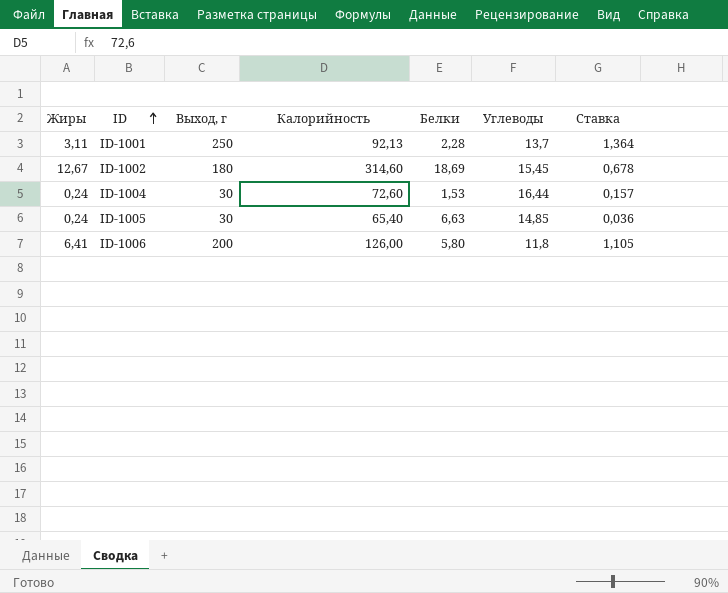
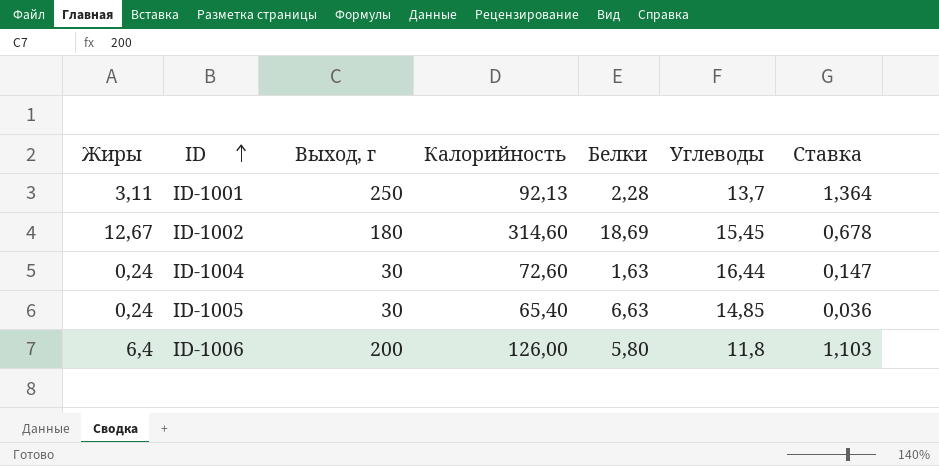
ID-1004 | Белки: 1,53 -> 1,63
ID-1004 | Ставка: 0,157 -> 0,147
ID-1006 | Жиры: 6,41 -> 6,4
ID-1006 | Ставка: 1,105 -> 1,103

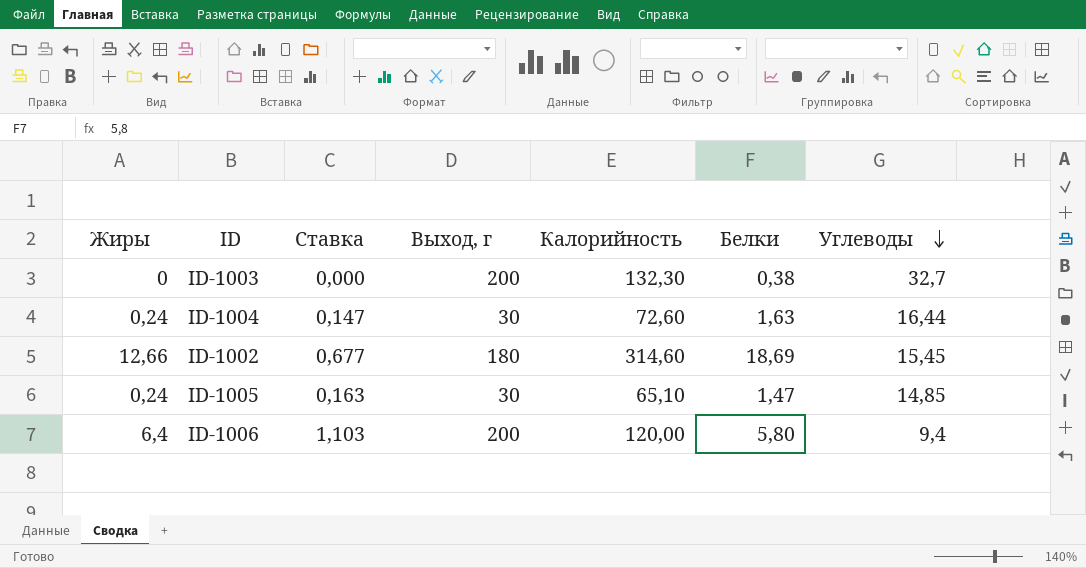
row order: ID ascending -> Углеводы descending
column Ставка | position: 7 -> 3
row ID-1001: 3,11 | 250 | 92,13 | 2,28 | 13,7 | 1,364 -> none
row ID-1003: none -> 0 | 0,000 | 200 | 132,30 | 0,38 | 32,7
ID-1002 | Жиры: 12,67 -> 12,66
ID-1002 | Ставка: 0,678 -> 0,677
ID-1005 | Ставка: 0,036 -> 0,163
ID-1005 | Калорийность: 65,40 -> 65,10
ID-1005 | Белки: 6,63 -> 1,47
ID-1006 | Калорийность: 126,00 -> 120,00
ID-1006 | Углеводы: 11,8 -> 9,4

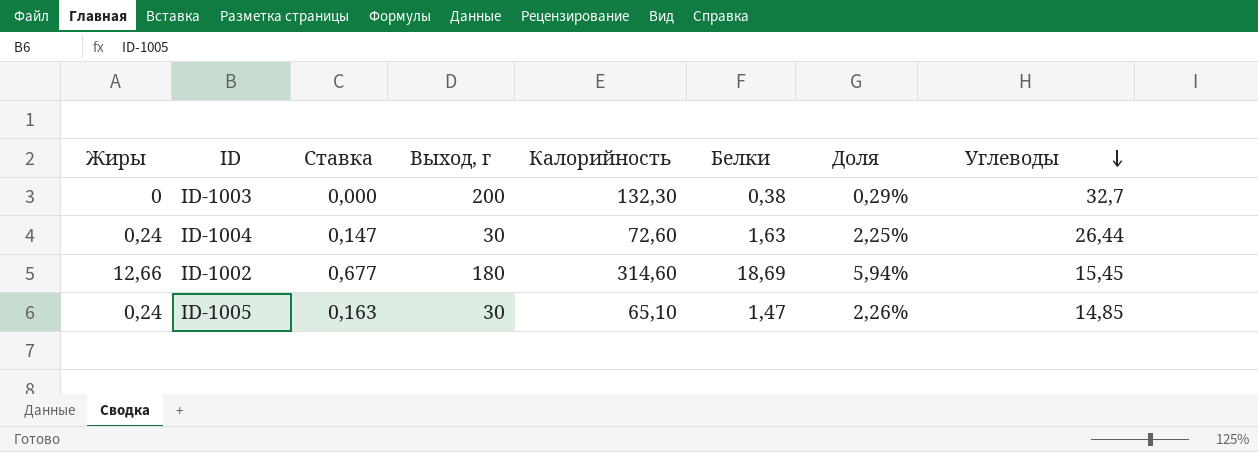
column Доля | formula: none -> [Белки] / [Калорийность]
row ID-1006: 6,4 | 1,103 | 200 | 120,00 | 5,80 | 9,4 -> none
ID-1004 | Углеводы: 16,44 -> 26,44

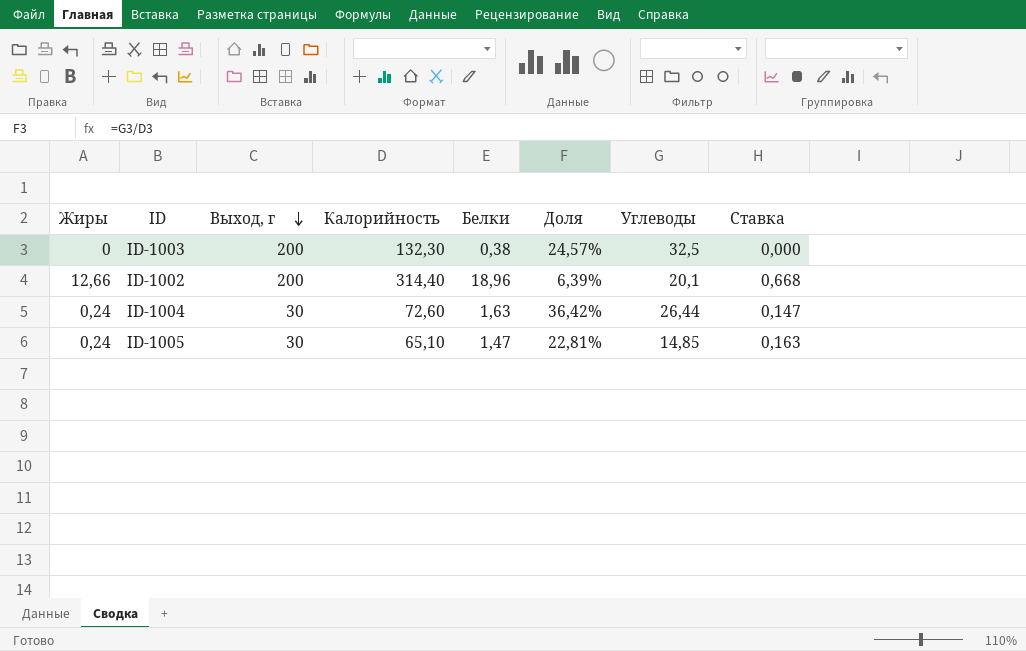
row order: Углеводы descending -> Выход, г descending
column Доля | formula: [Белки] / [Калорийность] -> [Углеводы] / [Калорийность]
column Ставка | position: 3 -> 8
ID-1003 | Углеводы: 32,7 -> 32,5
ID-1002 | Выход, г: 180 -> 200
ID-1002 | Калорийность: 314,60 -> 314,40
ID-1002 | Белки: 18,69 -> 18,96
ID-1002 | Углеводы: 15,45 -> 20,1
ID-1002 | Ставка: 0,677 -> 0,668

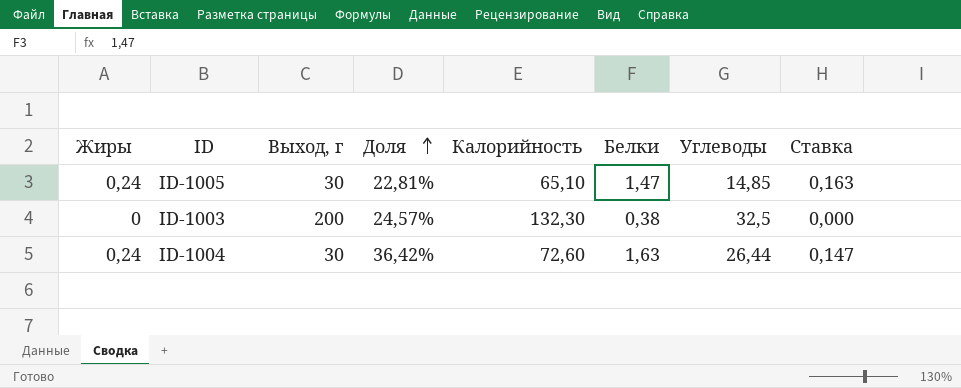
row order: Выход, г descending -> Доля ascending
column Доля | position: 6 -> 4
row ID-1002: 12,66 | 200 | 314,40 | 18,96 | 6,39% | 20,1 | 0,668 -> none

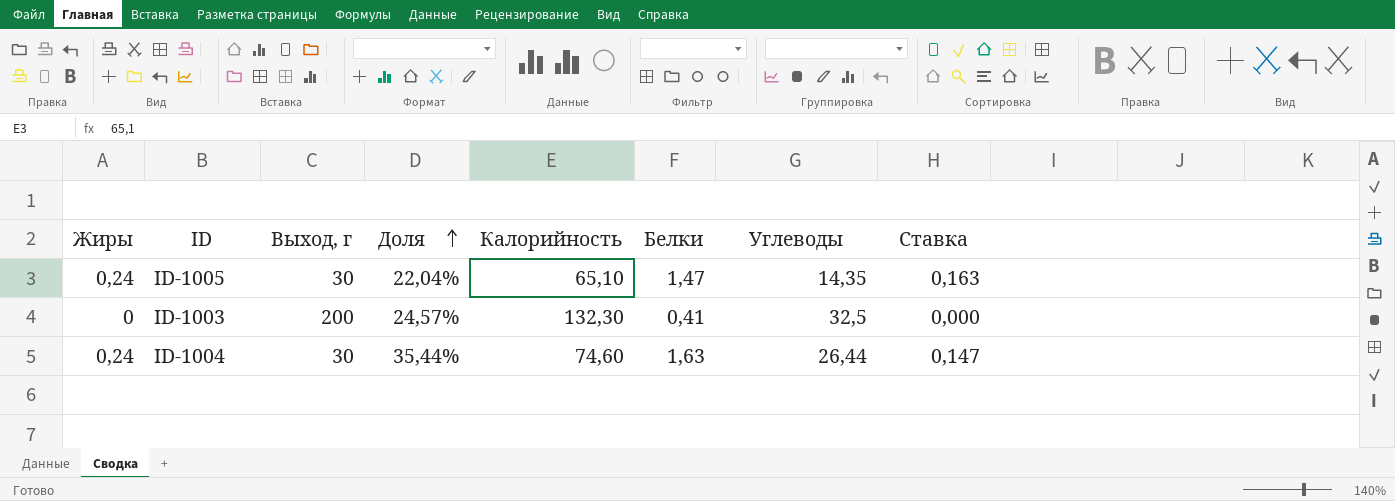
ID-1005 | Доля: 22,81% -> 22,04%
ID-1005 | Углеводы: 14,85 -> 14,35
ID-1003 | Белки: 0,38 -> 0,41
ID-1004 | Доля: 36,42% -> 35,44%
ID-1004 | Калорийность: 72,60 -> 74,60

